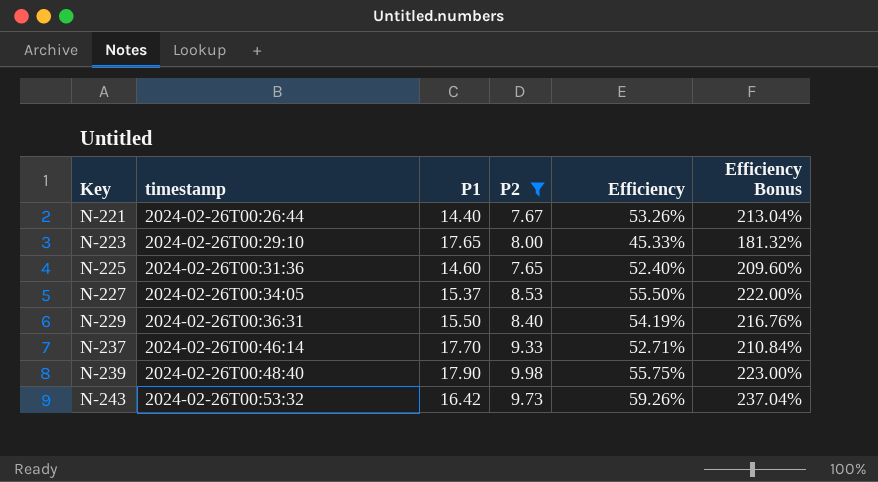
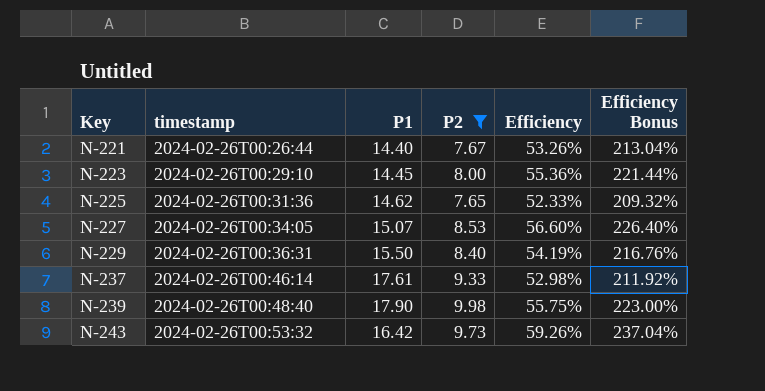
N-223 | P1: 17.65 -> 14.45
N-223 | Efficiency: 45.33% -> 55.36%
N-223 | Efficiency Bonus: 181.32% -> 221.44%
N-225 | P1: 14.60 -> 14.62
N-225 | Efficiency: 52.40% -> 52.33%
N-225 | Efficiency Bonus: 209.60% -> 209.32%
N-227 | P1: 15.37 -> 15.07
N-227 | Efficiency: 55.50% -> 56.60%
N-227 | Efficiency Bonus: 222.00% -> 226.40%
N-237 | P1: 17.70 -> 17.61
N-237 | Efficiency: 52.71% -> 52.98%
N-237 | Efficiency Bonus: 210.84% -> 211.92%

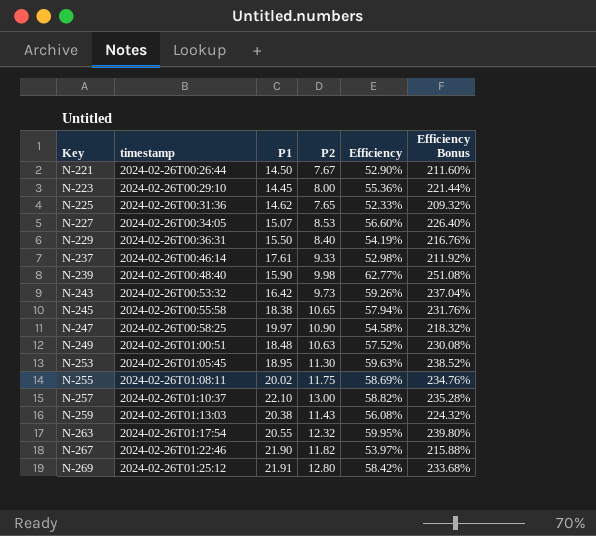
filter: P2 <= 9.98 -> none
N-221 | P1: 14.40 -> 14.50
N-221 | Efficiency: 53.26% -> 52.90%
N-221 | Efficiency Bonus: 213.04% -> 211.60%
N-239 | P1: 17.90 -> 15.90
N-239 | Efficiency: 55.75% -> 62.77%
N-239 | Efficiency Bonus: 223.00% -> 251.08%

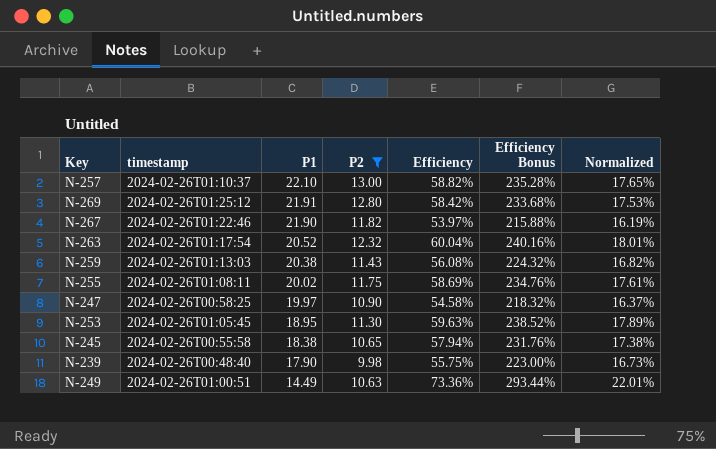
filter: none -> P2 >= 9.98
row order: Key ascending -> P1 descending
column Normalized | formula: none -> [Efficiency] * 0.3
N-263 | P1: 20.55 -> 20.52
N-263 | Efficiency: 59.95% -> 60.04%
N-263 | Efficiency Bonus: 239.80% -> 240.16%
N-239 | P1: 15.90 -> 17.90
N-239 | Efficiency: 62.77% -> 55.75%
N-239 | Efficiency Bonus: 251.08% -> 223.00%
N-249 | P1: 18.48 -> 14.49
N-249 | Efficiency: 57.52% -> 73.36%
N-249 | Efficiency Bonus: 230.08% -> 293.44%

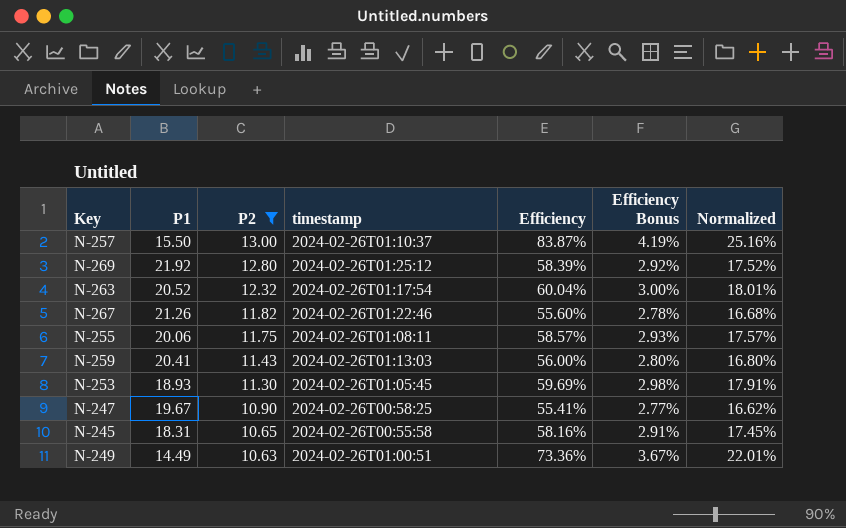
row order: P1 descending -> P2 descending
column timestamp | position: 2 -> 4
column Efficiency Bonus | formula: [Efficiency] * 4 -> [Efficiency] * 0.05
row N-239: 2024-02-26T00:48:40 | 17.90 | 9.98 | 55.75% | 223.00% | 16.73% -> none
N-257 | P1: 22.10 -> 15.50
N-257 | Efficiency: 58.82% -> 83.87%
N-257 | Normalized: 17.65% -> 25.16%
N-269 | P1: 21.91 -> 21.92
N-269 | Efficiency: 58.42% -> 58.39%
N-269 | Normalized: 17.53% -> 17.52%
N-267 | P1: 21.90 -> 21.26
N-267 | Efficiency: 53.97% -> 55.60%
N-267 | Normalized: 16.19% -> 16.68%
N-255 | P1: 20.02 -> 20.06
N-255 | Efficiency: 58.69% -> 58.57%
N-255 | Normalized: 17.61% -> 17.57%
N-259 | P1: 20.38 -> 20.41
N-259 | Efficiency: 56.08% -> 56.00%
N-259 | Normalized: 16.82% -> 16.80%
N-253 | P1: 18.95 -> 18.93
N-253 | Efficiency: 59.63% -> 59.69%
N-253 | Normalized: 17.89% -> 17.91%
N-247 | P1: 19.97 -> 19.67
N-247 | Efficiency: 54.58% -> 55.41%
N-247 | Normalized: 16.37% -> 16.62%
N-245 | P1: 18.38 -> 18.31
N-245 | Efficiency: 57.94% -> 58.16%
N-245 | Normalized: 17.38% -> 17.45%

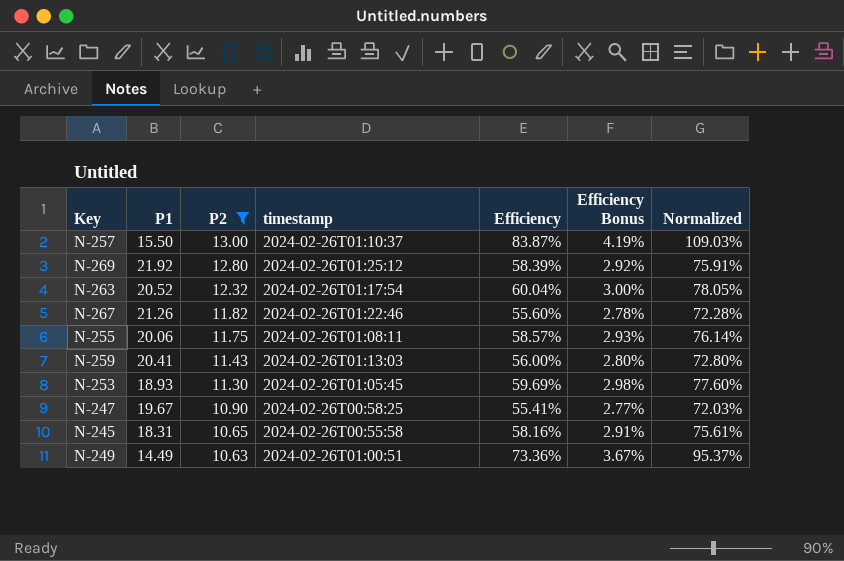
column Normalized | formula: [Efficiency] * 0.3 -> [Efficiency] * 1.3

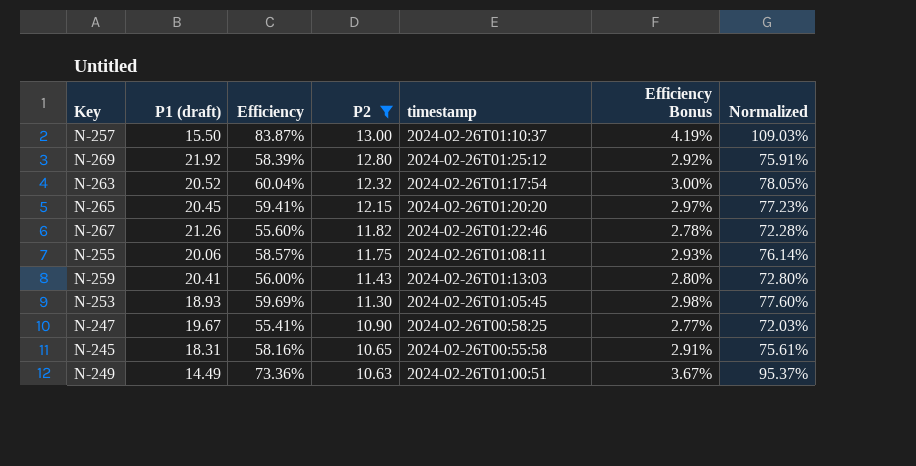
column name: P1 -> P1 (draft)
column Efficiency | position: 5 -> 3
row N-265: none -> 20.45 | 59.41% | 12.15 | 2024-02-26T01:20:20 | 2.97% | 77.23%

